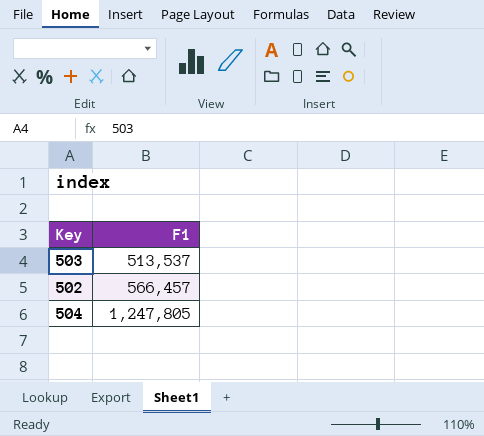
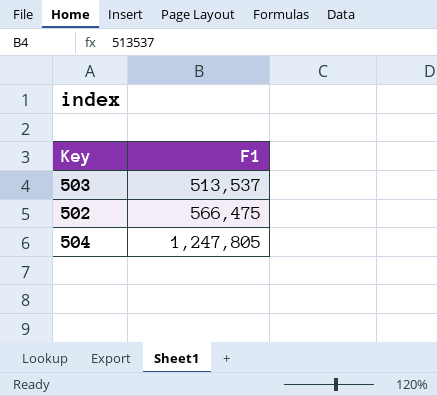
502 | F1: 566,457 -> 566,475

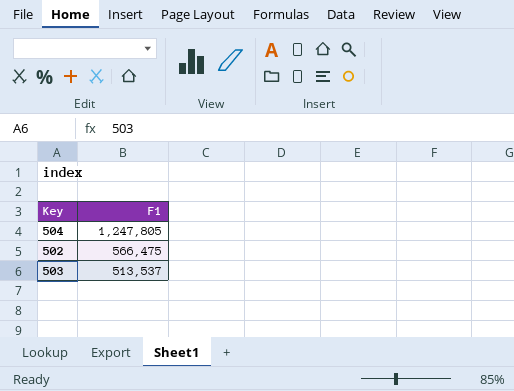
row order: F1 ascending -> F1 descending

